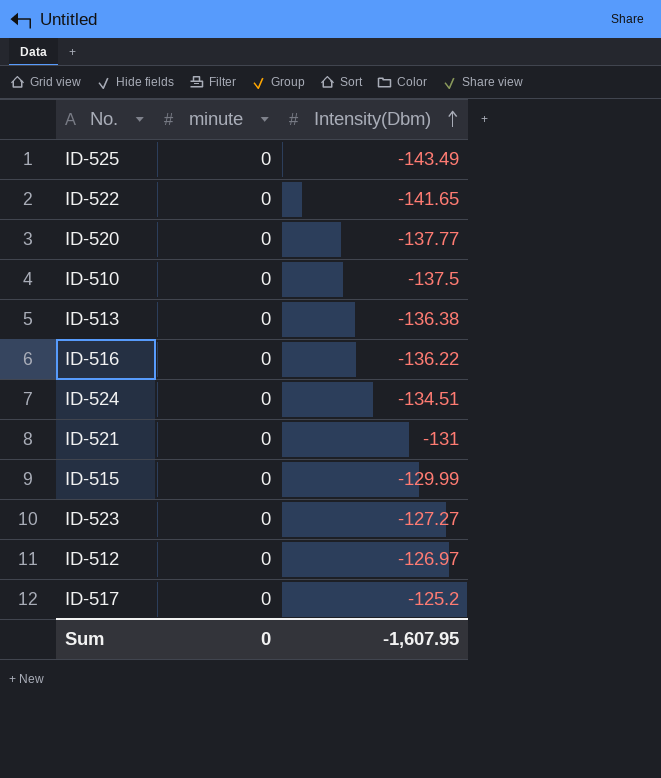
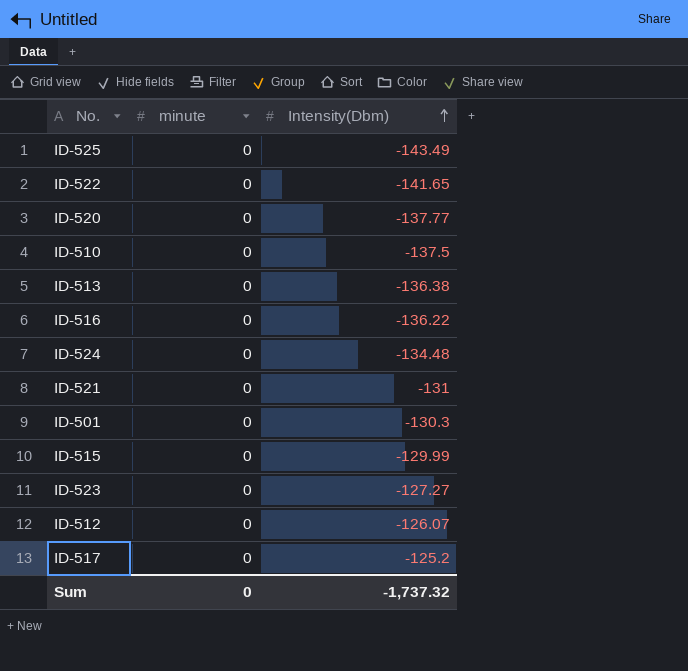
ID-524 | Intensity(Dbm): -134.51 -> -134.48
row ID-501: none -> 0 | -130.3
ID-512 | Intensity(Dbm): -126.97 -> -126.07
Sum | Intensity(Dbm): -1,607.95 -> -1,737.32

